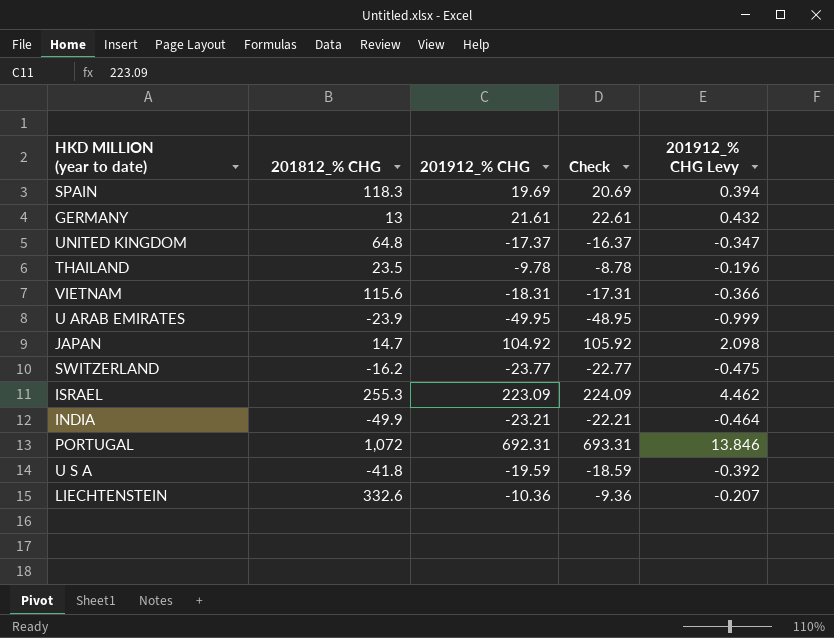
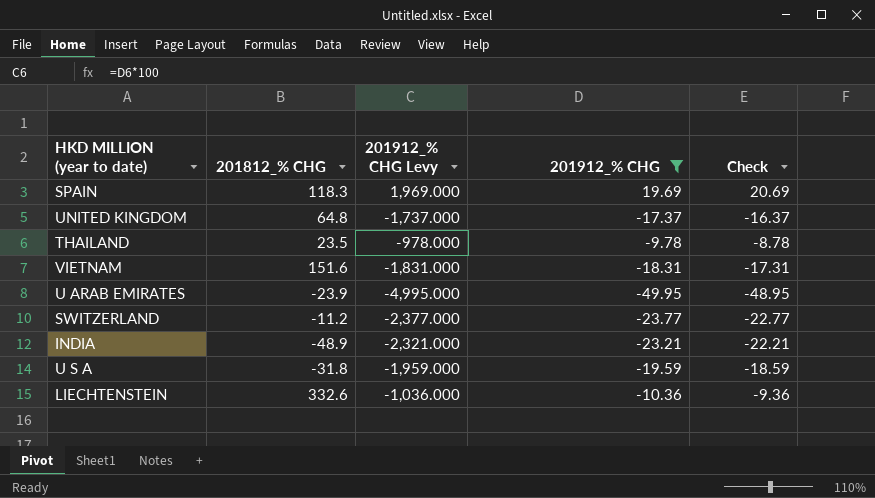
filter: none -> 201912_% CHG <= 19.69
column 201912_% CHG Levy | formula: [201912_% CHG] * 0.02 -> [201912_% CHG] * 100
column 201912_% CHG Levy | position: 5 -> 3
VIETNAM | 201812_% CHG: 115.6 -> 151.6
SWITZERLAND | 201812_% CHG: -16.2 -> -11.2
INDIA | 201812_% CHG: -49.9 -> -48.9
U S A | 201812_% CHG: -41.8 -> -31.8

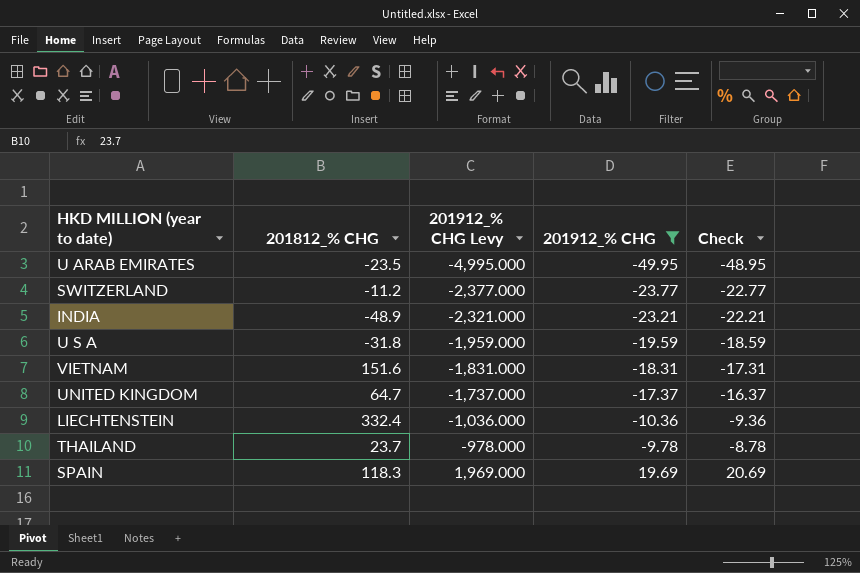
row order: none -> 201912_% CHG Levy ascending
U ARAB EMIRATES | 201812_% CHG: -23.9 -> -23.5
UNITED KINGDOM | 201812_% CHG: 64.8 -> 64.7
LIECHTENSTEIN | 201812_% CHG: 332.6 -> 332.4
THAILAND | 201812_% CHG: 23.5 -> 23.7

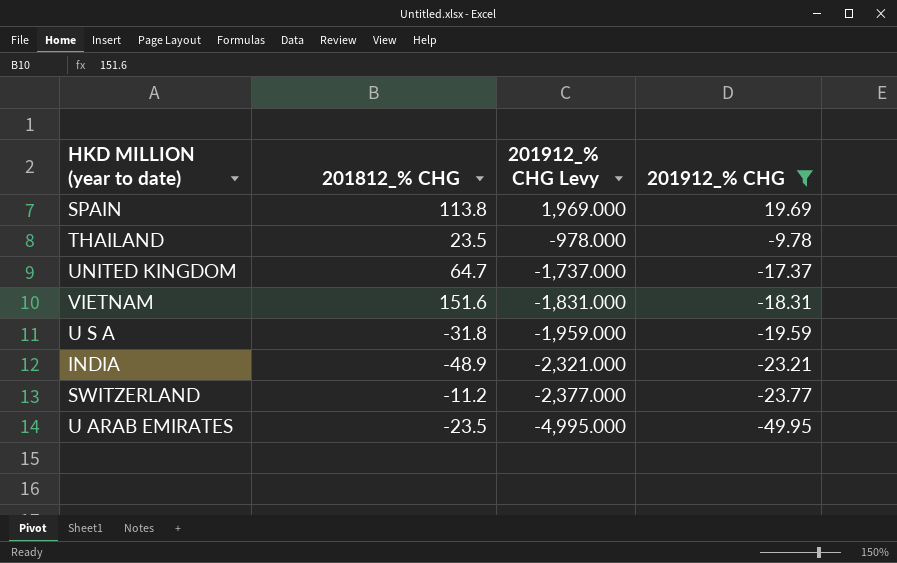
row order: 201912_% CHG Levy ascending -> 201912_% CHG Levy descending
column Check | formula: [201912_% CHG] + 1 -> none
row LIECHTENSTEIN: 332.4 | -1,036.000 | -10.36 | -9.36 -> none
SPAIN | 201812_% CHG: 118.3 -> 113.8
THAILAND | 201812_% CHG: 23.7 -> 23.5

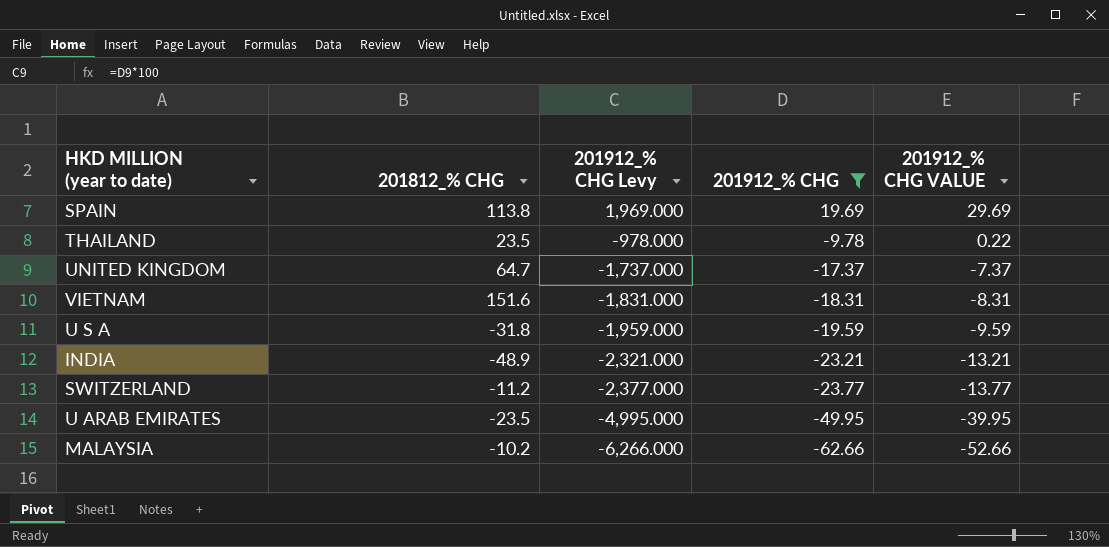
column 201912_% CHG VALUE | formula: none -> [201912_% CHG] + 10
row MALAYSIA: none -> -10.2 | -6,266.000 | -62.66 | -52.66

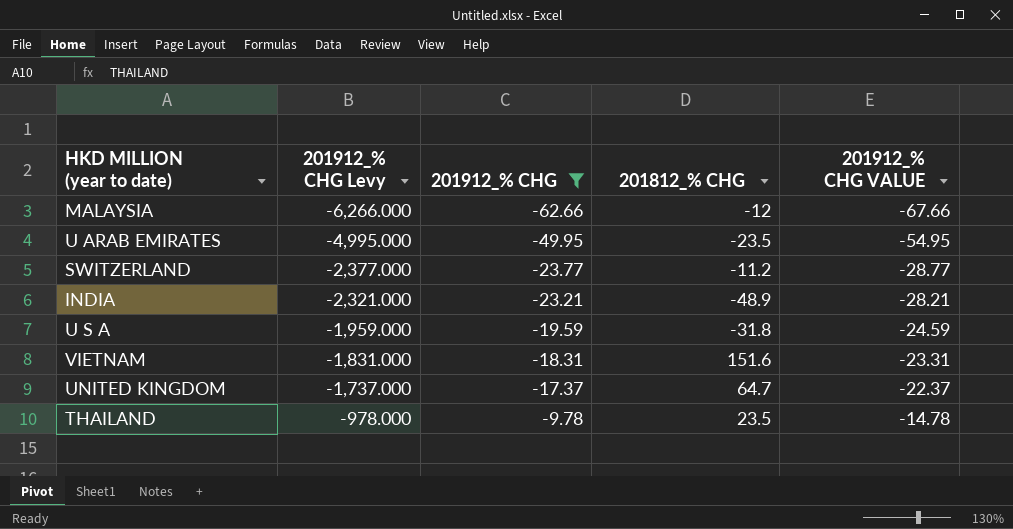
row order: 201912_% CHG Levy descending -> 201912_% CHG Levy ascending
column 201812_% CHG | position: 2 -> 4
column 201912_% CHG VALUE | formula: [201912_% CHG] + 10 -> [201912_% CHG] - 5
row SPAIN: 113.8 | 1,969.000 | 19.69 | 29.69 -> none
MALAYSIA | 201812_% CHG: -10.2 -> -12

